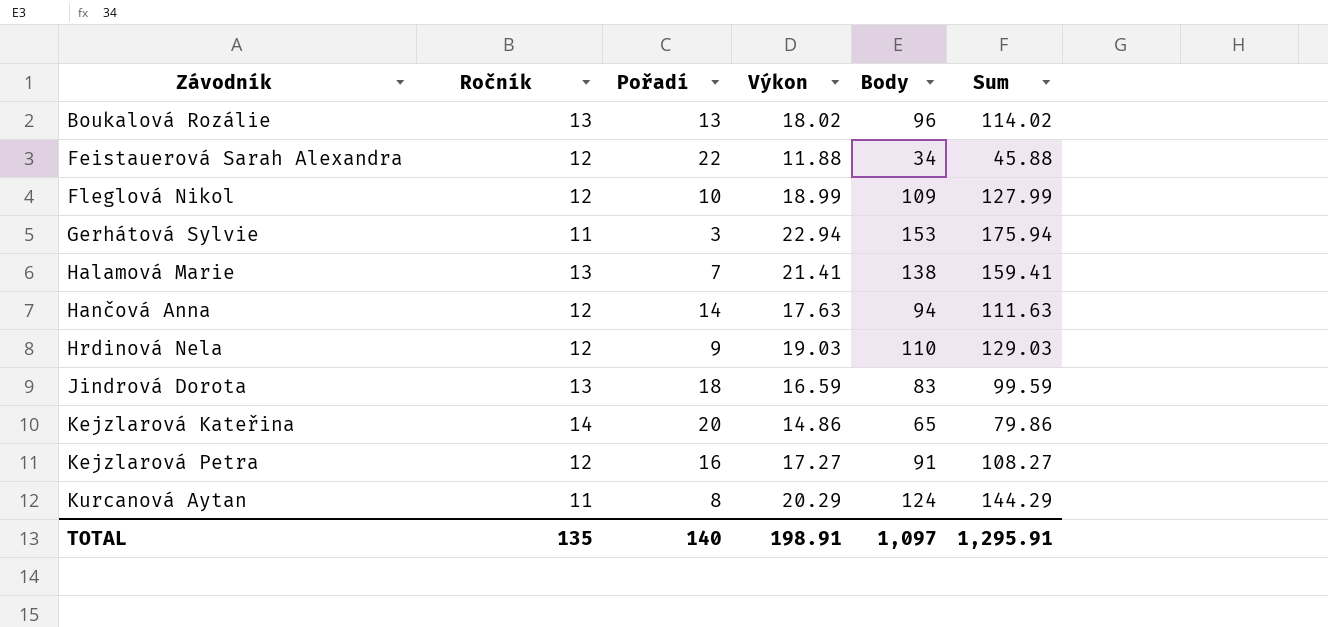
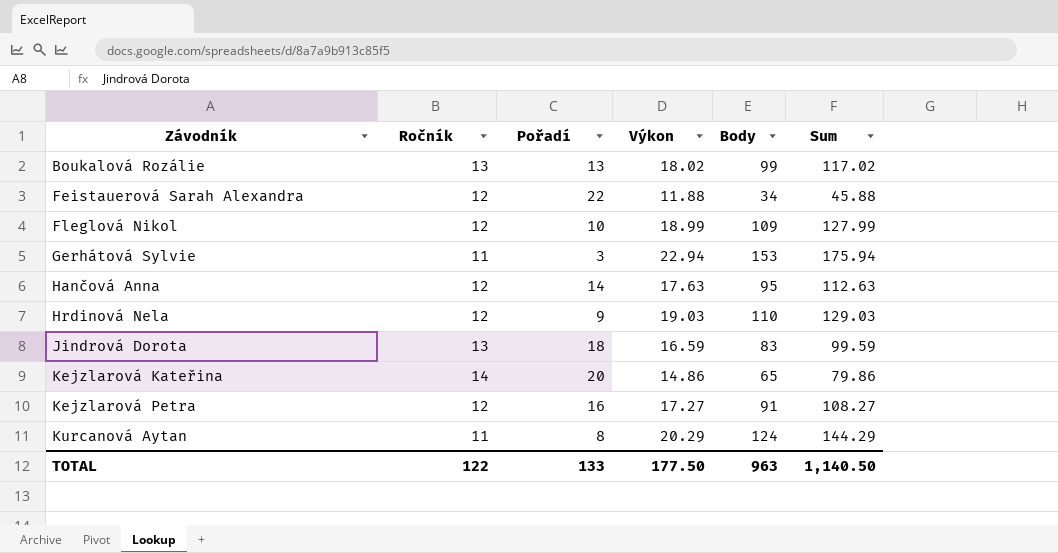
row Halamová Marie: 13 | 7 | 21.41 | 138 | 159.41 -> none
Boukalová Rozálie | Body: 96 -> 99
Boukalová Rozálie | Sum: 114.02 -> 117.02
Hančová Anna | Body: 94 -> 95
Hančová Anna | Sum: 111.63 -> 112.63
TOTAL | Ročník: 135 -> 122
TOTAL | Pořadí: 140 -> 133
TOTAL | Výkon: 198.91 -> 177.50
TOTAL | Body: 1,097 -> 963
TOTAL | Sum: 1,295.91 -> 1,140.50

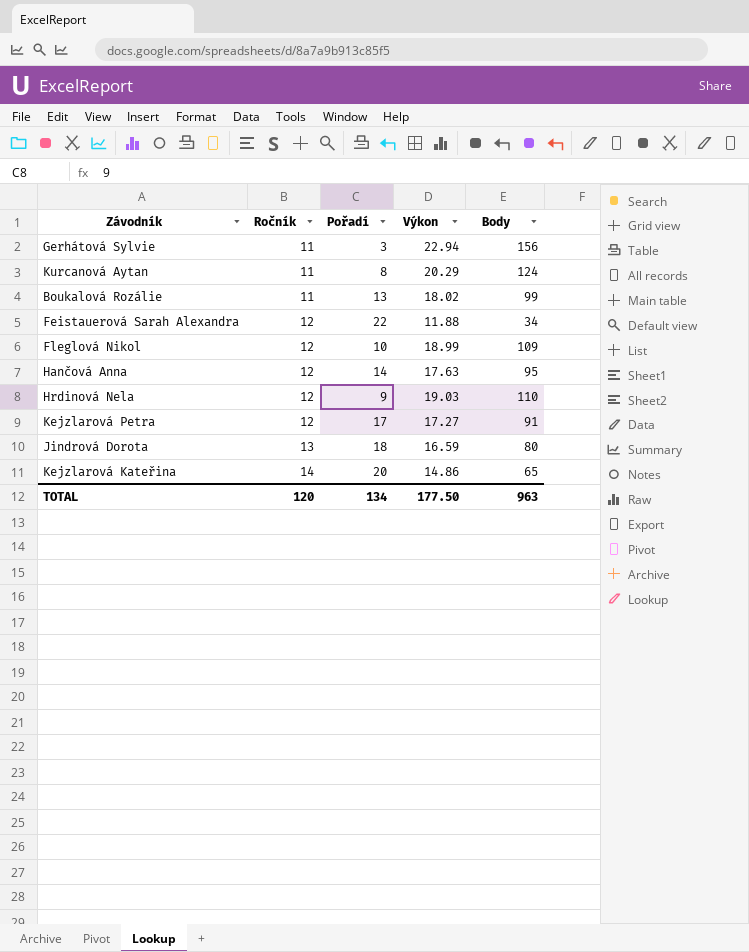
row order: Závodník ascending -> Ročník ascending
column Sum | formula: [Výkon] + [Body] -> none
Gerhátová Sylvie | Body: 153 -> 156
Boukalová Rozálie | Ročník: 13 -> 11
Kejzlarová Petra | Pořadí: 16 -> 17
Jindrová Dorota | Body: 83 -> 80
TOTAL | Ročník: 122 -> 120
TOTAL | Pořadí: 133 -> 134

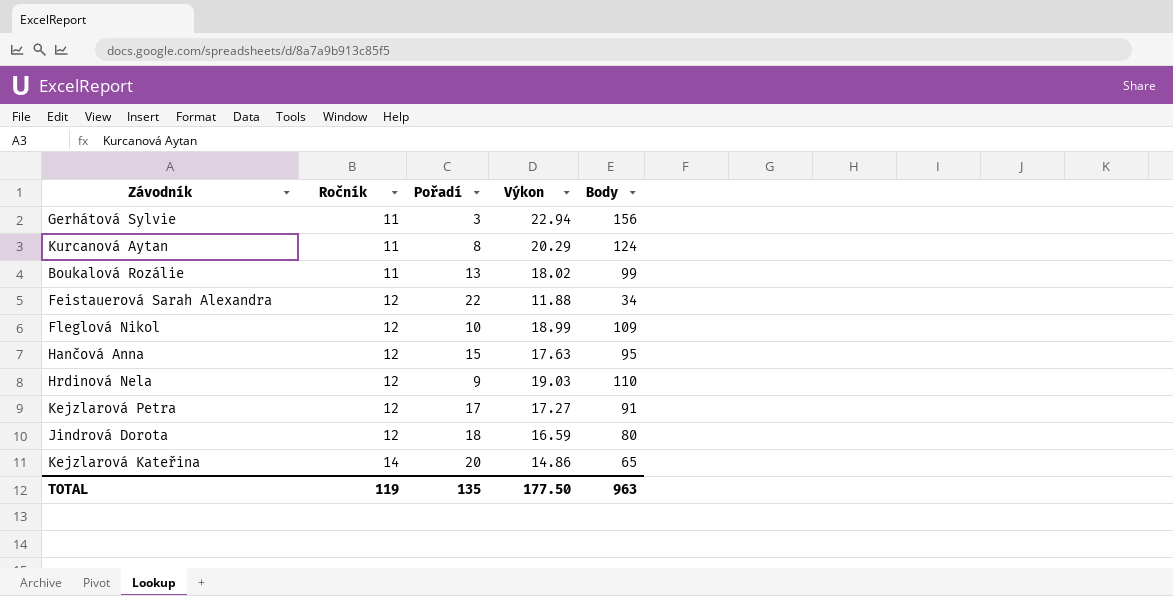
Hančová Anna | Pořadí: 14 -> 15
Jindrová Dorota | Ročník: 13 -> 12
TOTAL | Ročník: 120 -> 119
TOTAL | Pořadí: 134 -> 135

